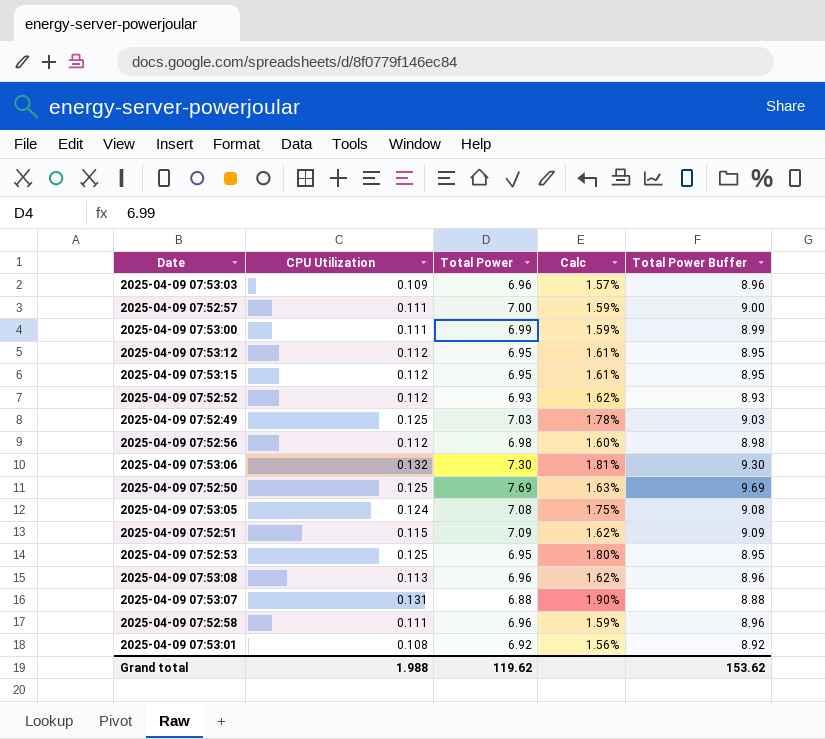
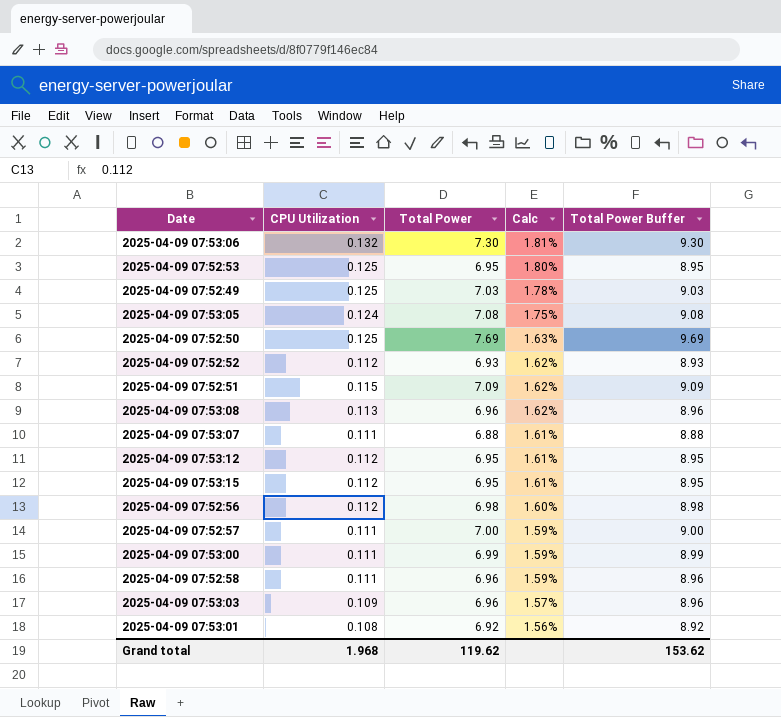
row order: none -> Calc descending
2025-04-09 07:53:07 | CPU Utilization: 0.131 -> 0.111
2025-04-09 07:53:07 | Calc: 1.90% -> 1.61%
Grand total | CPU Utilization: 1.988 -> 1.968

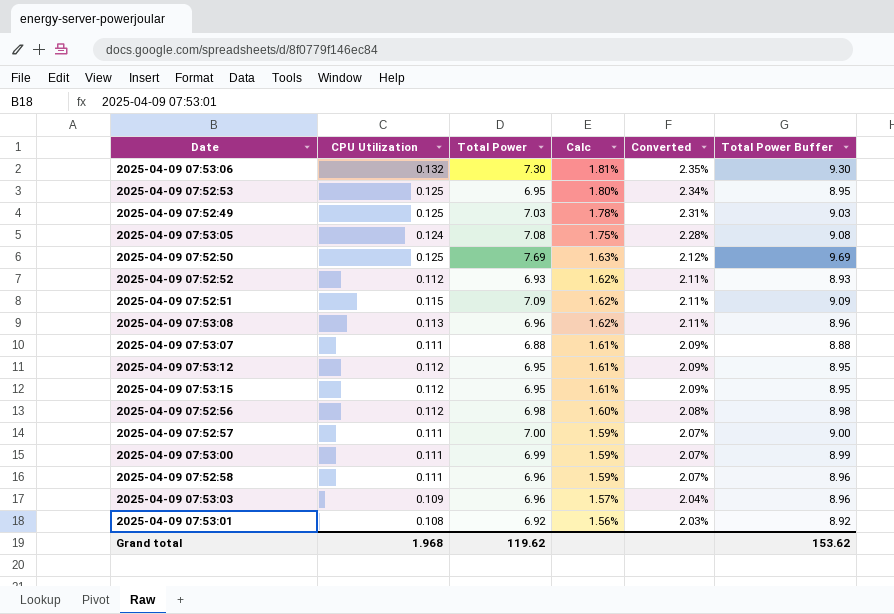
column Converted | formula: none -> [Calc] * 1.3

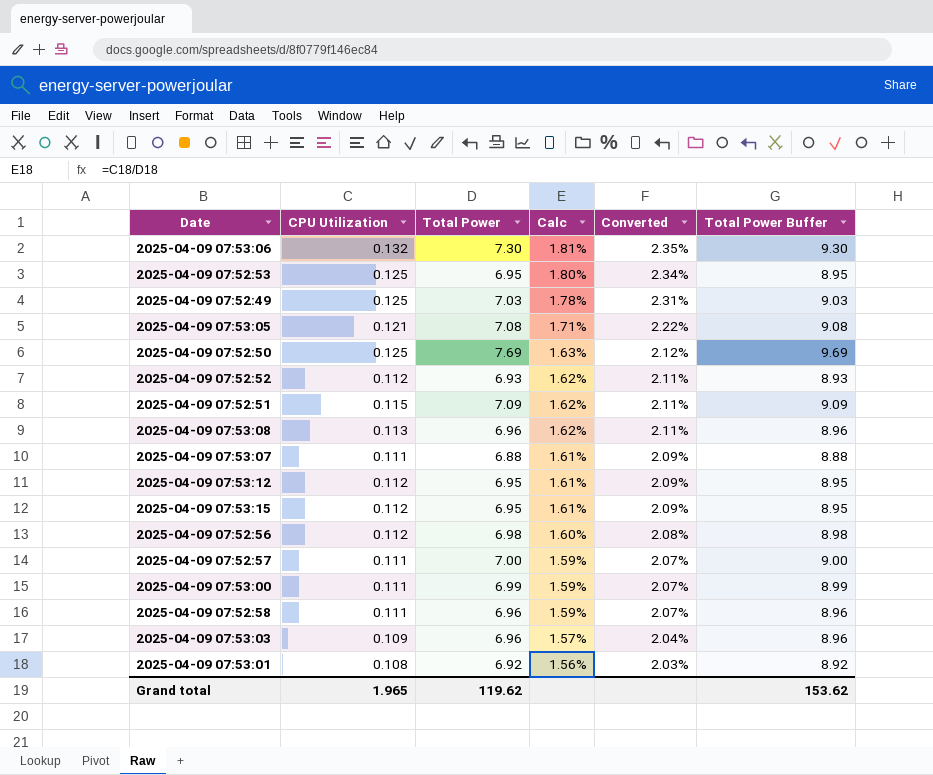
2025-04-09 07:53:05 | CPU Utilization: 0.124 -> 0.121
2025-04-09 07:53:05 | Calc: 1.75% -> 1.71%
2025-04-09 07:53:05 | Converted: 2.28% -> 2.22%
Grand total | CPU Utilization: 1.968 -> 1.965

